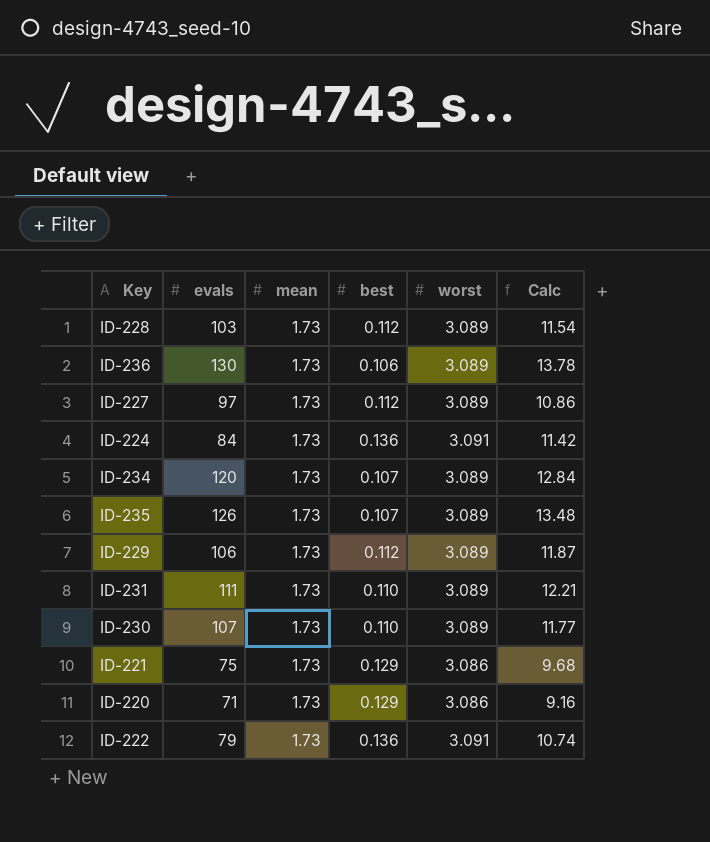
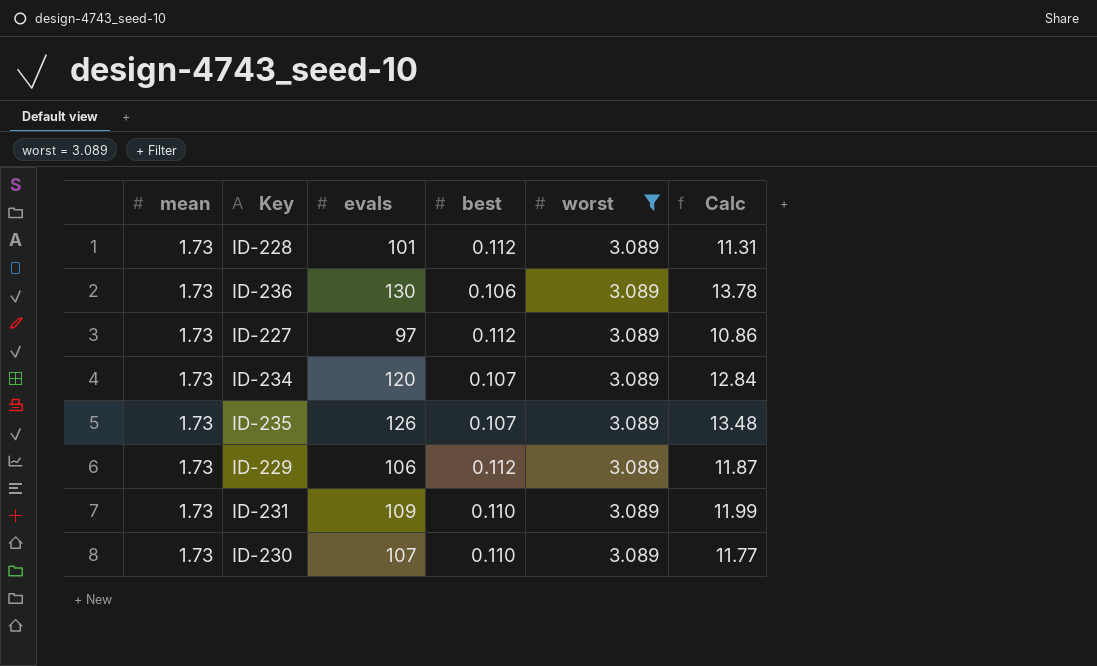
filter: none -> worst = 3.089
column mean | position: 3 -> 1
ID-228 | evals: 103 -> 101
ID-228 | Calc: 11.54 -> 11.31
ID-231 | evals: 111 -> 109
ID-231 | Calc: 12.21 -> 11.99

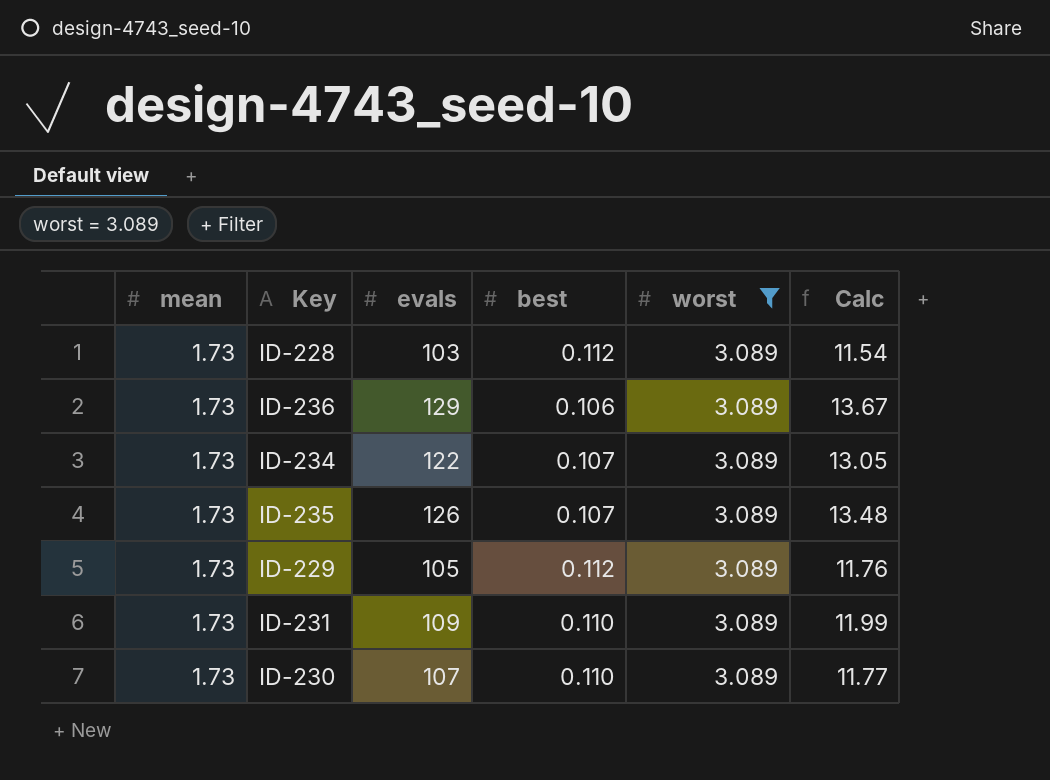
row ID-227: 1.73 | 97 | 0.112 | 3.089 | 10.86 -> none
ID-228 | evals: 101 -> 103
ID-228 | Calc: 11.31 -> 11.54
ID-236 | evals: 130 -> 129
ID-236 | Calc: 13.78 -> 13.67
ID-234 | evals: 120 -> 122
ID-234 | Calc: 12.84 -> 13.05
ID-229 | evals: 106 -> 105
ID-229 | Calc: 11.87 -> 11.76

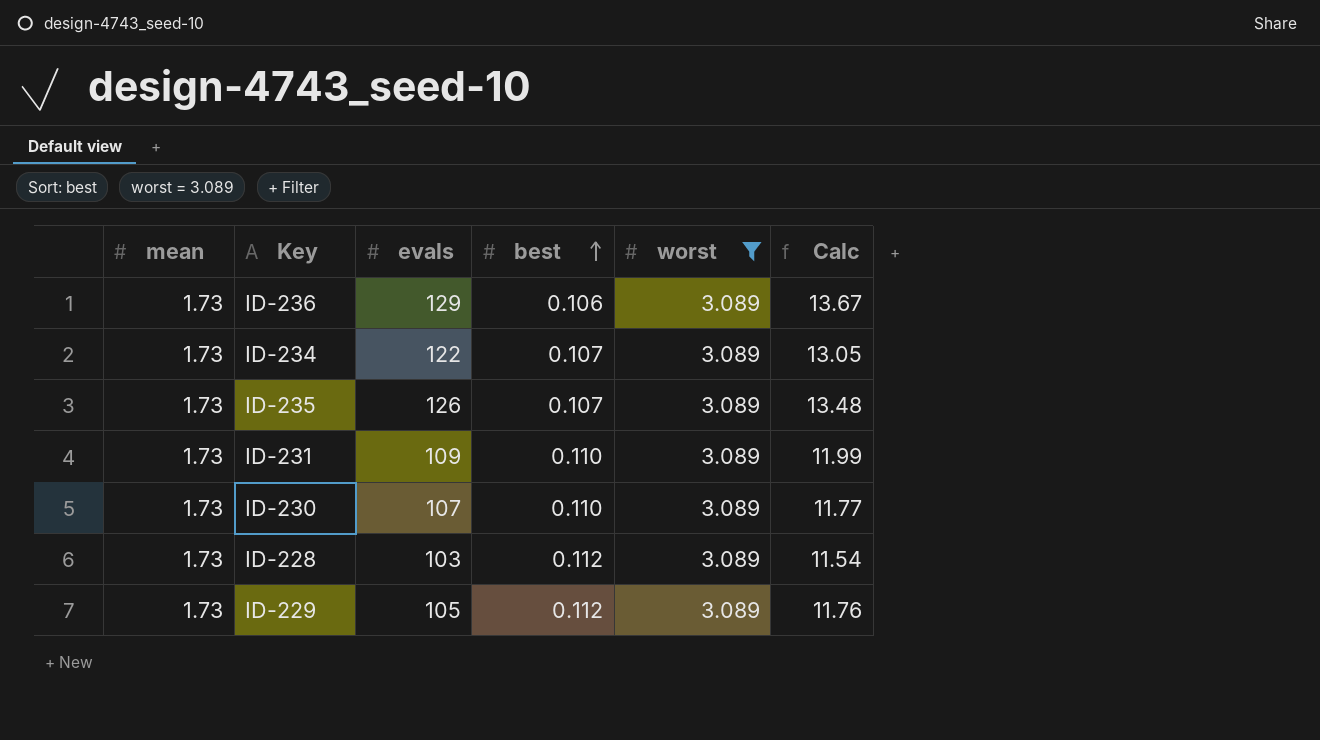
row order: none -> best ascending

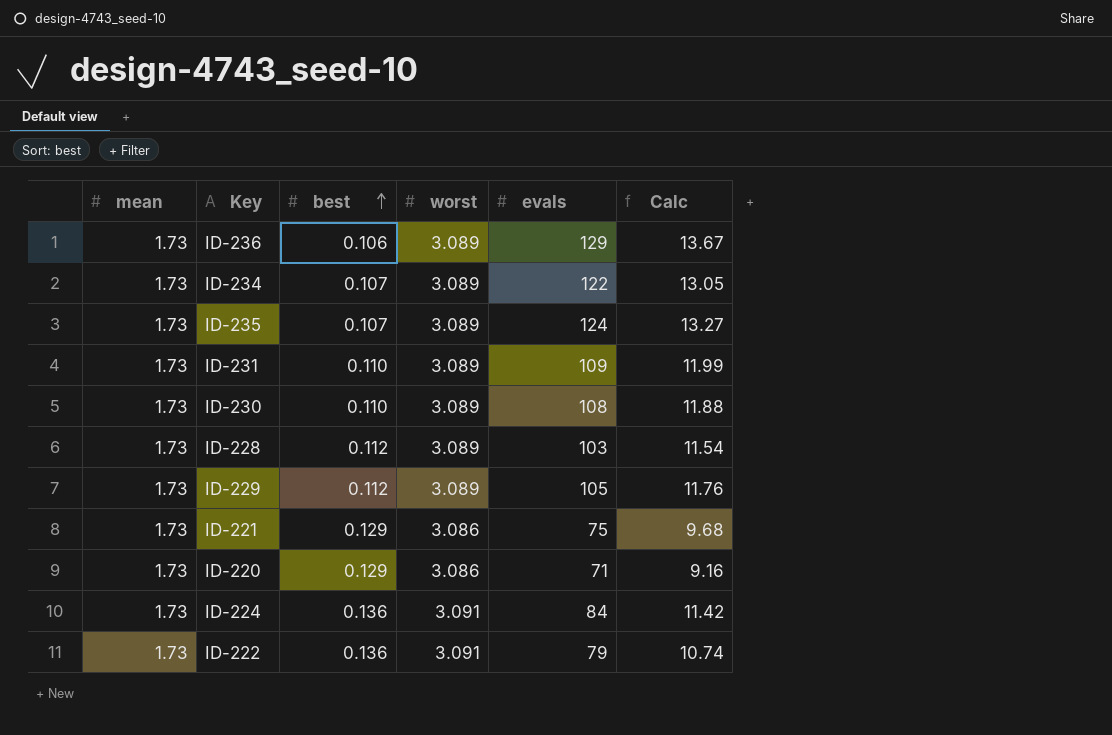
filter: worst = 3.089 -> none
column evals | position: 3 -> 5
ID-235 | evals: 126 -> 124
ID-235 | Calc: 13.48 -> 13.27
ID-230 | evals: 107 -> 108
ID-230 | Calc: 11.77 -> 11.88

